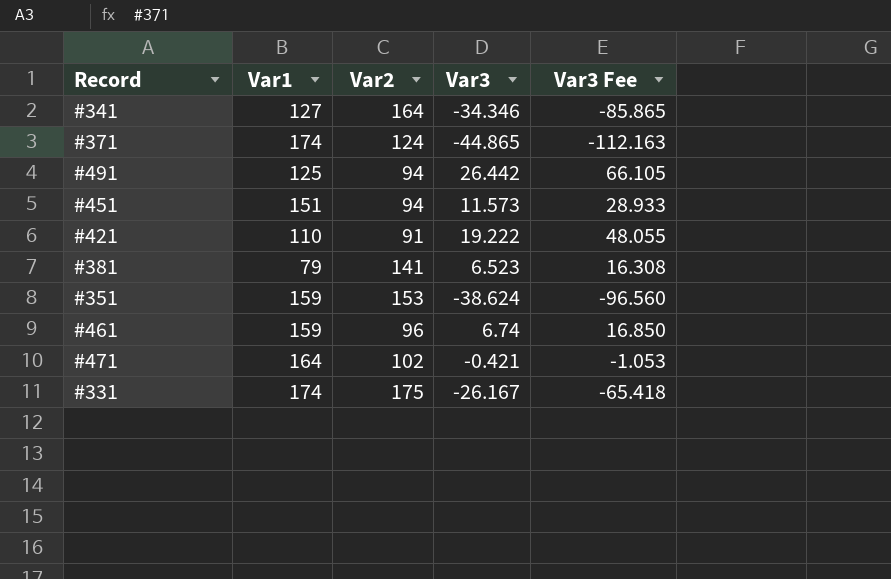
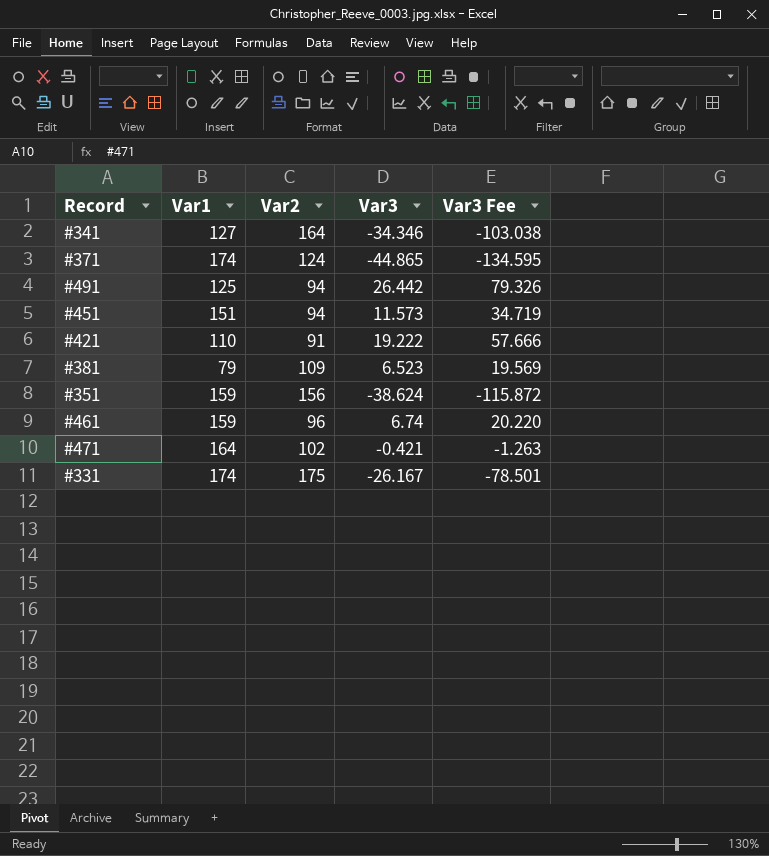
column Var3 Fee | formula: [Var3] * 2.5 -> [Var3] * 3
#381 | Var2: 141 -> 109
#351 | Var2: 153 -> 156

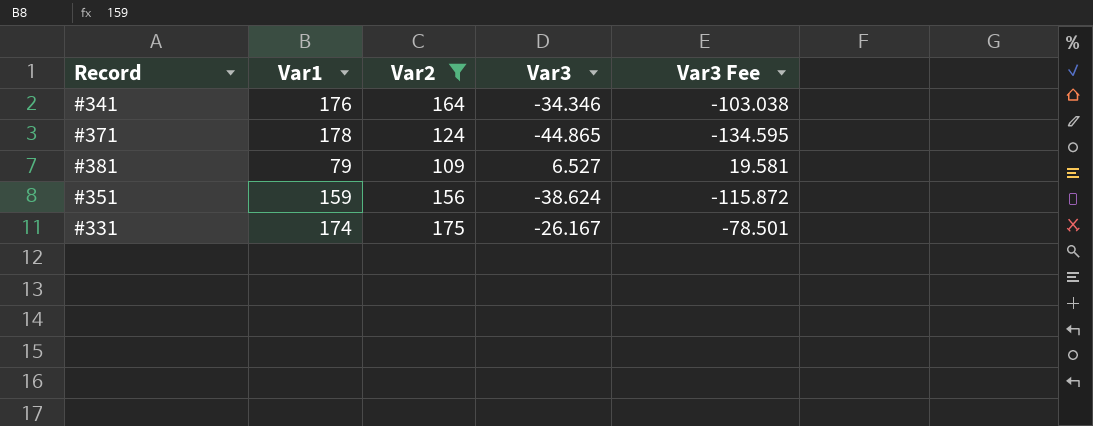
filter: none -> Var2 >= 109
#341 | Var1: 127 -> 176
#371 | Var1: 174 -> 178
#381 | Var3: 6.523 -> 6.527
#381 | Var3 Fee: 19.569 -> 19.581

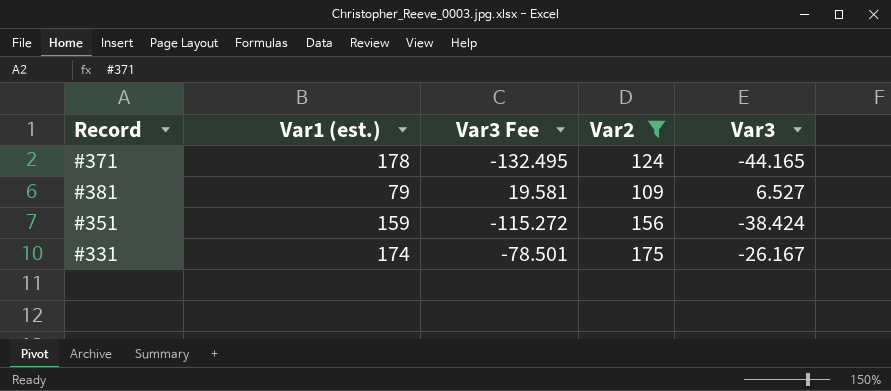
column name: Var1 -> Var1 (est.)
column Var3 Fee | position: 5 -> 3
row #341: 176 | 164 | -34.346 | -103.038 -> none
#371 | Var3 Fee: -134.595 -> -132.495
#371 | Var3: -44.865 -> -44.165
#351 | Var3 Fee: -115.872 -> -115.272
#351 | Var3: -38.624 -> -38.424

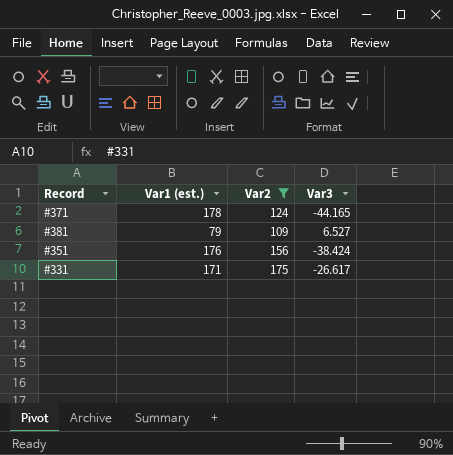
column Var3 Fee | formula: [Var3] * 3 -> none
#351 | Var1 (est.): 159 -> 176
#331 | Var1 (est.): 174 -> 171
#331 | Var3: -26.167 -> -26.617

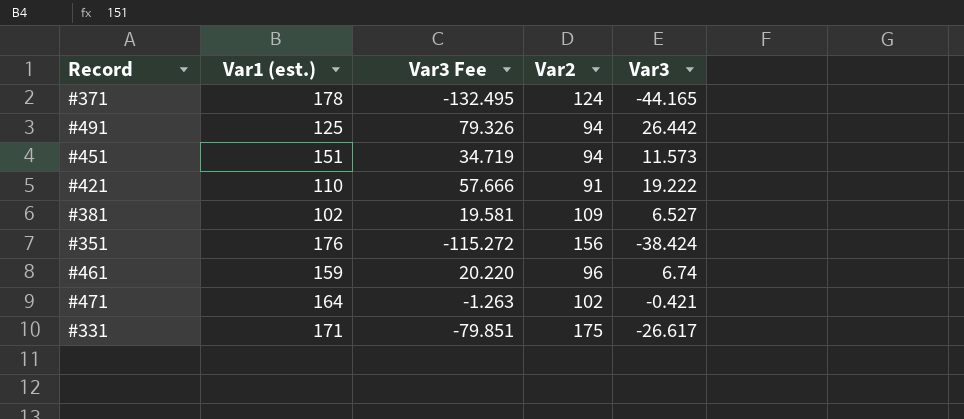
filter: Var2 >= 109 -> none
column Var3 Fee | formula: none -> [Var3] * 3
#381 | Var1 (est.): 79 -> 102

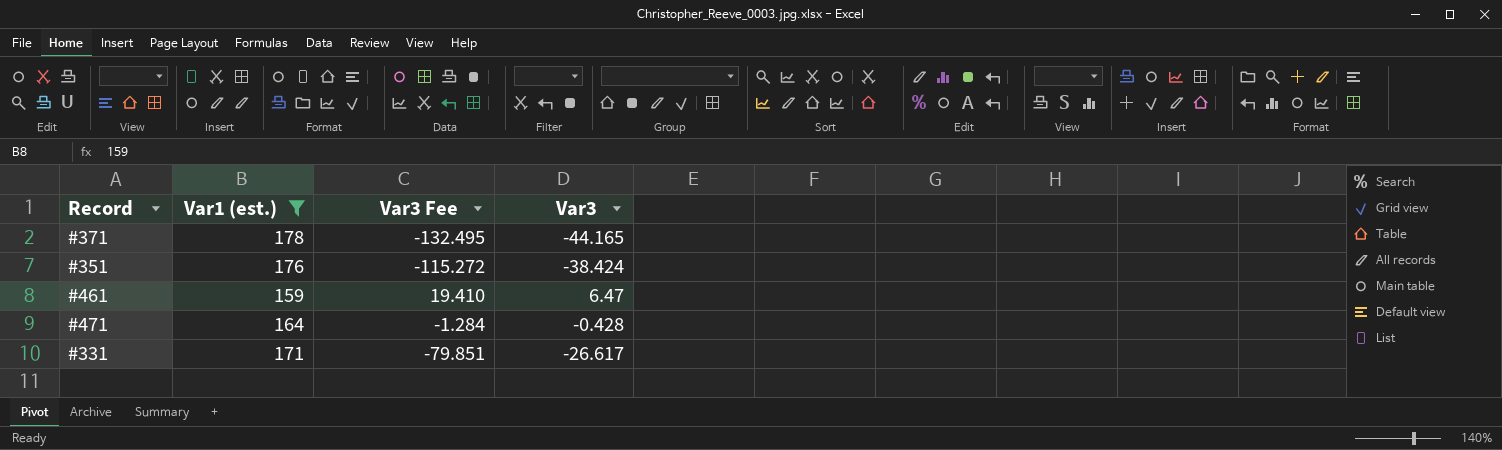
filter: none -> Var1 (est.) >= 159
column Var2 | position: 4 -> none
#461 | Var3 Fee: 20.220 -> 19.410
#461 | Var3: 6.74 -> 6.47
#471 | Var3 Fee: -1.263 -> -1.284
#471 | Var3: -0.421 -> -0.428

